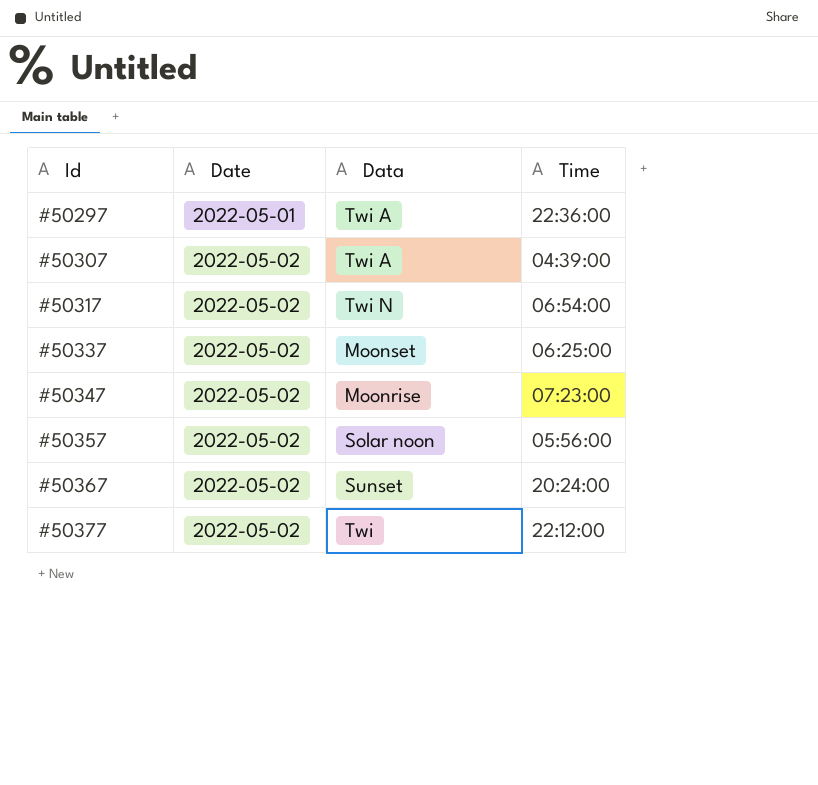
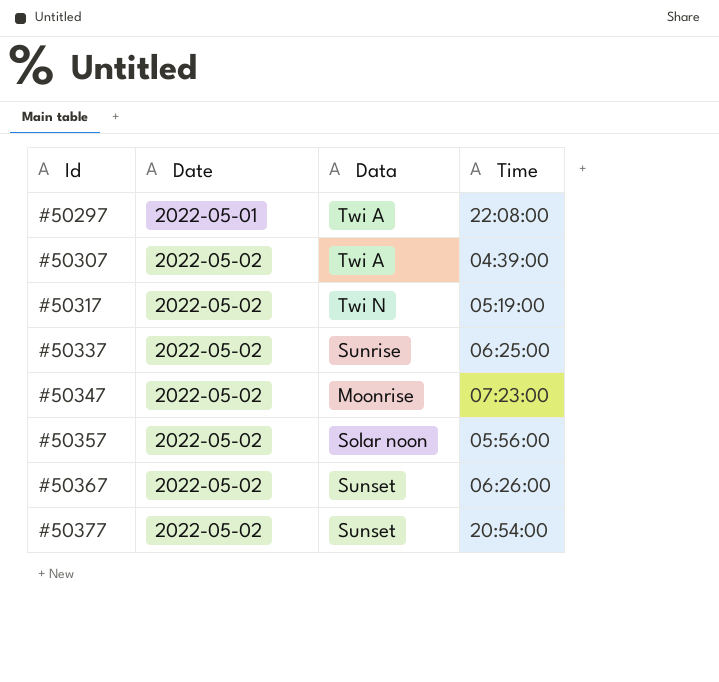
#50297 | Time: 22:36:00 -> 22:08:00
#50317 | Time: 06:54:00 -> 05:19:00
#50337 | Data: Moonset -> Sunrise
#50367 | Time: 20:24:00 -> 06:26:00
#50377 | Data: Twi -> Sunset
#50377 | Time: 22:12:00 -> 20:54:00

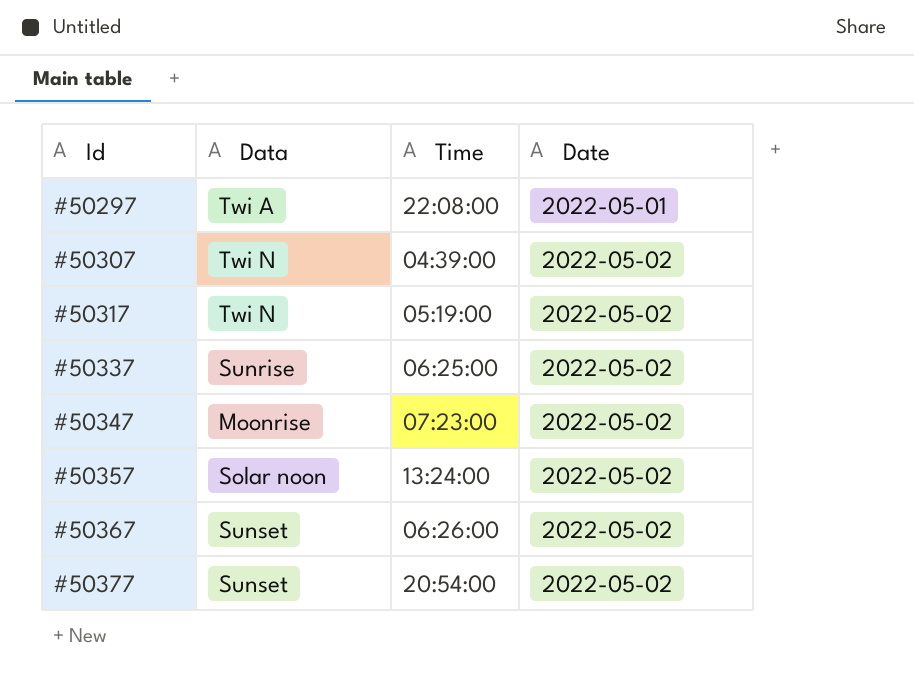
column Date | position: 2 -> 4
#50307 | Data: Twi A -> Twi N
#50357 | Time: 05:56:00 -> 13:24:00

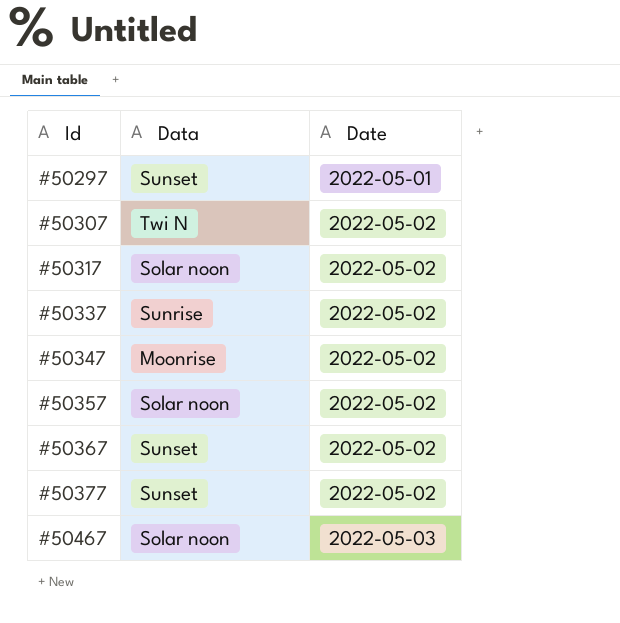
column Time | position: 3 -> none
#50297 | Data: Twi A -> Sunset
#50317 | Data: Twi N -> Solar noon
row #50467: none -> Solar noon | 2022-05-03

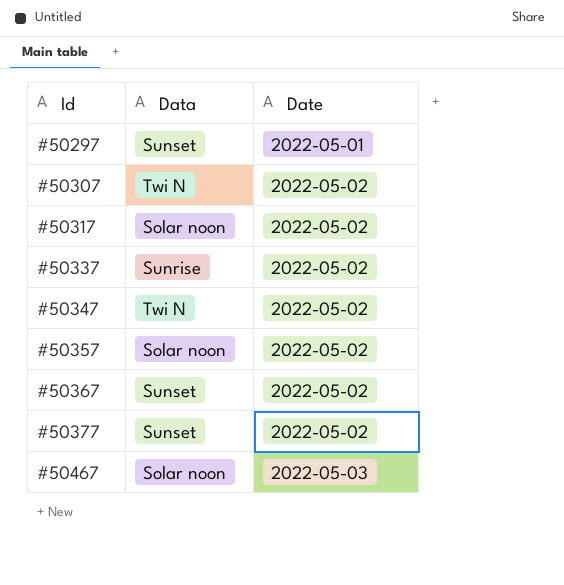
#50347 | Data: Moonrise -> Twi N

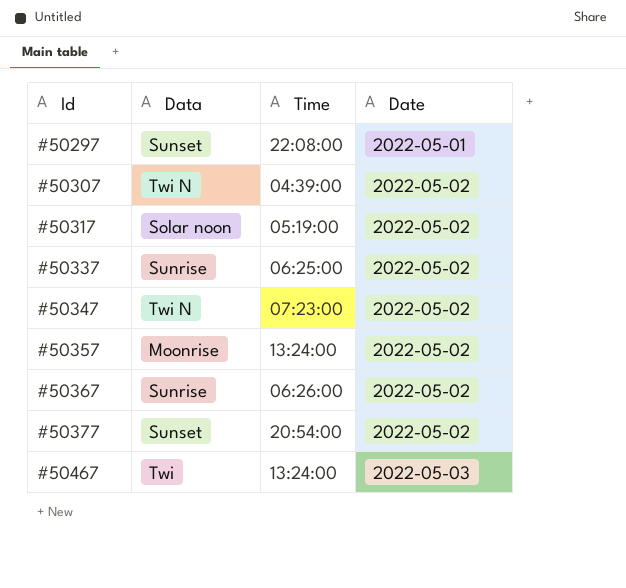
column Time | position: none -> 3
#50357 | Data: Solar noon -> Moonrise
#50367 | Data: Sunset -> Sunrise
#50467 | Data: Solar noon -> Twi

